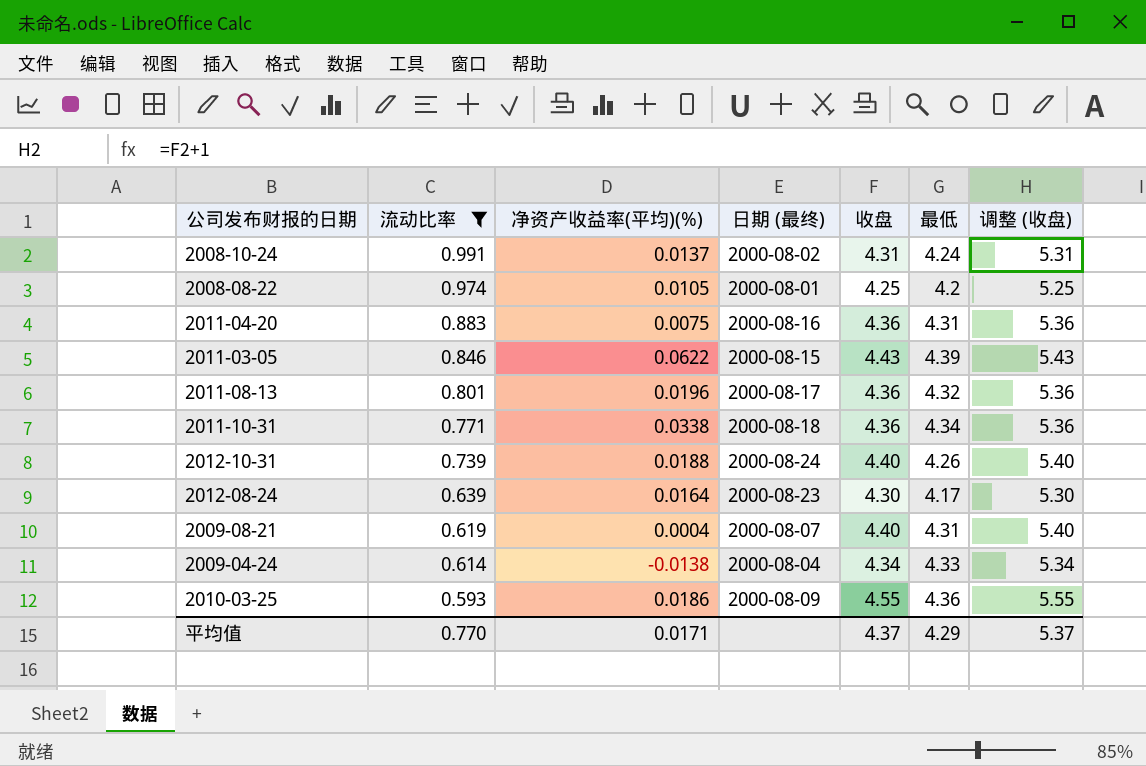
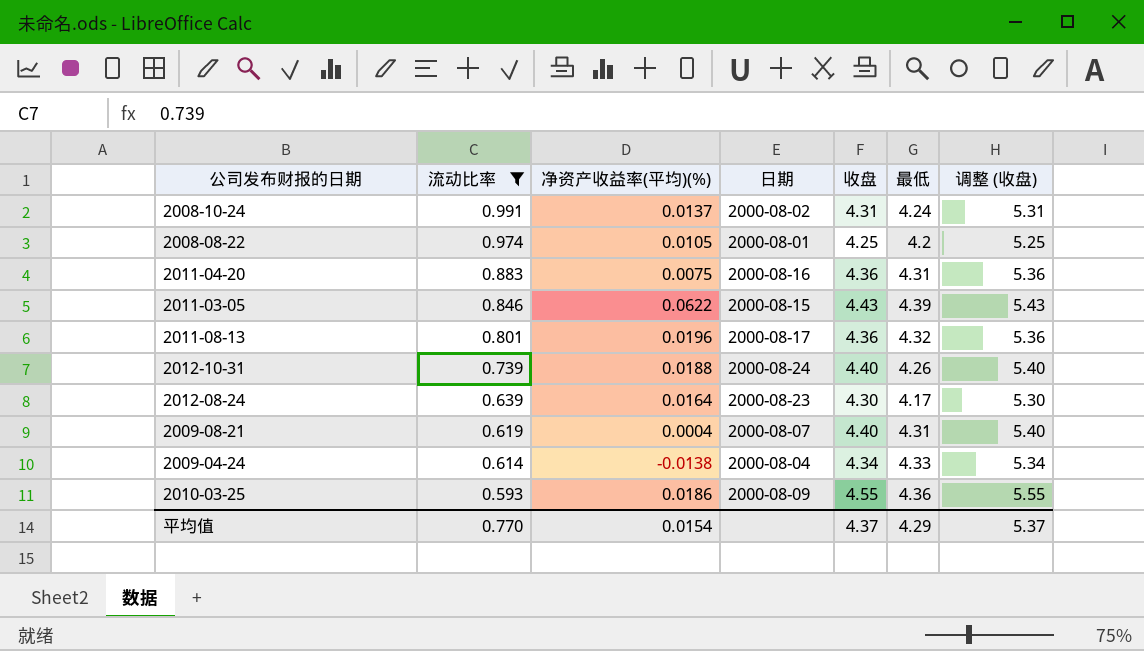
column name: 日期 (最终) -> 日期
row 2011-10-31: 0.771 | 0.0338 | 2000-08-18 | 4.36 | 4.34 | 5.36 -> none
平均值 | 净资产收益率(平均)(%): 0.0171 -> 0.0154

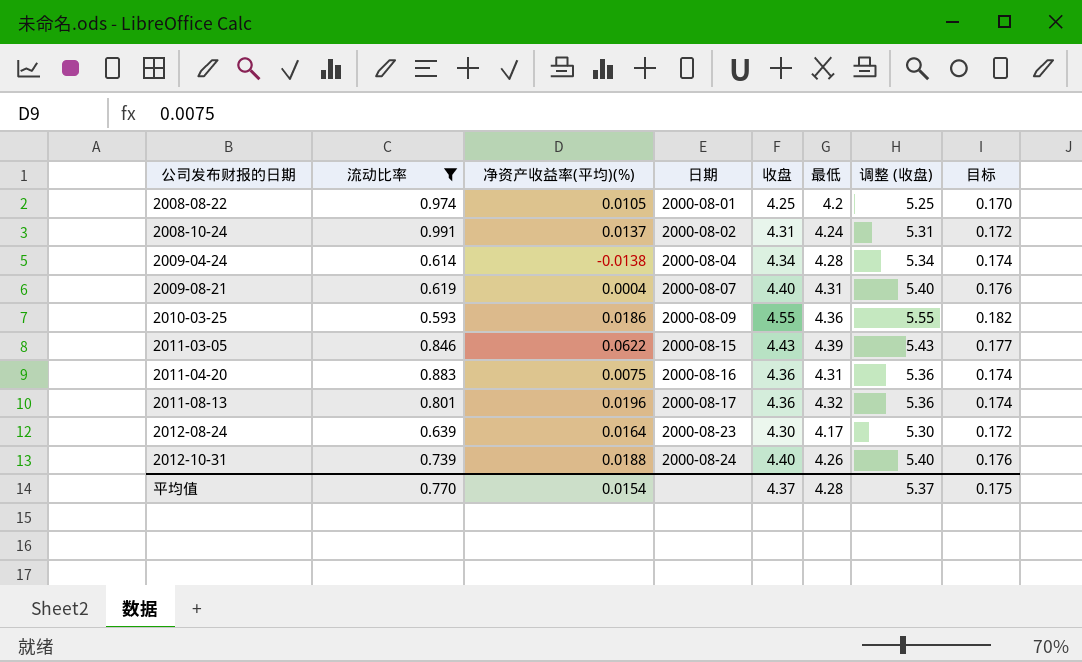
row order: 流动比率 descending -> 公司发布财报的日期 ascending
column 目标 | formula: none -> [收盘] * 0.04
2009-04-24 | 最低: 4.33 -> 4.28
平均值 | 最低: 4.29 -> 4.28

